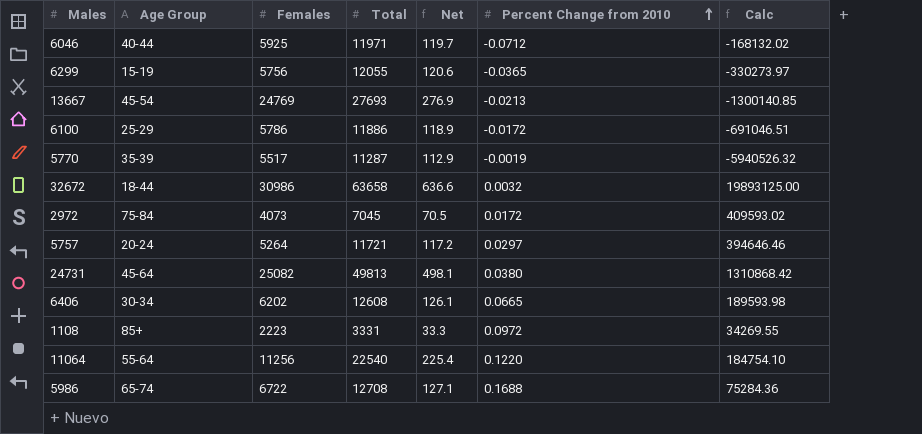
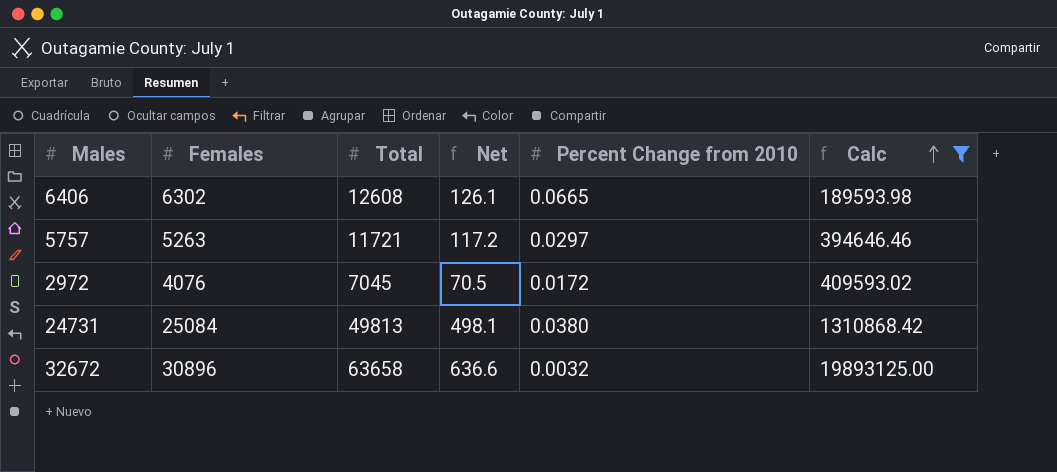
filter: none -> Calc >= 189593.98
row order: Percent Change from 2010 ascending -> Calc ascending
column Age Group | position: 2 -> none
6406 | Females: 6202 -> 6302
5757 | Females: 5264 -> 5263
2972 | Females: 4073 -> 4076
24731 | Females: 25082 -> 25084
32672 | Females: 30986 -> 30896

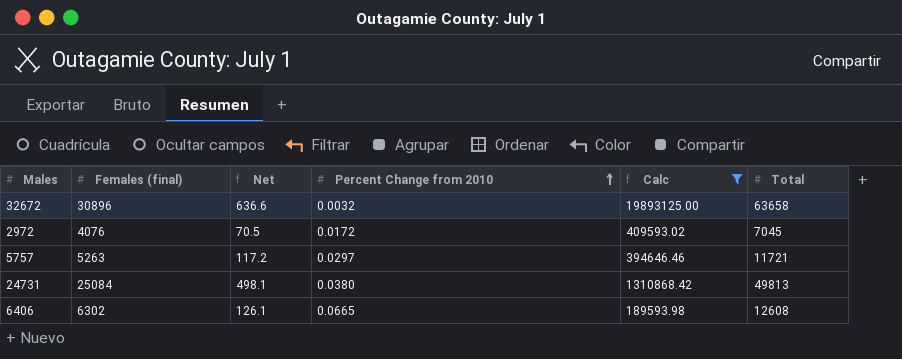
row order: Calc ascending -> Percent Change from 2010 ascending
column name: Females -> Females (final)
column Total | position: 3 -> 6

